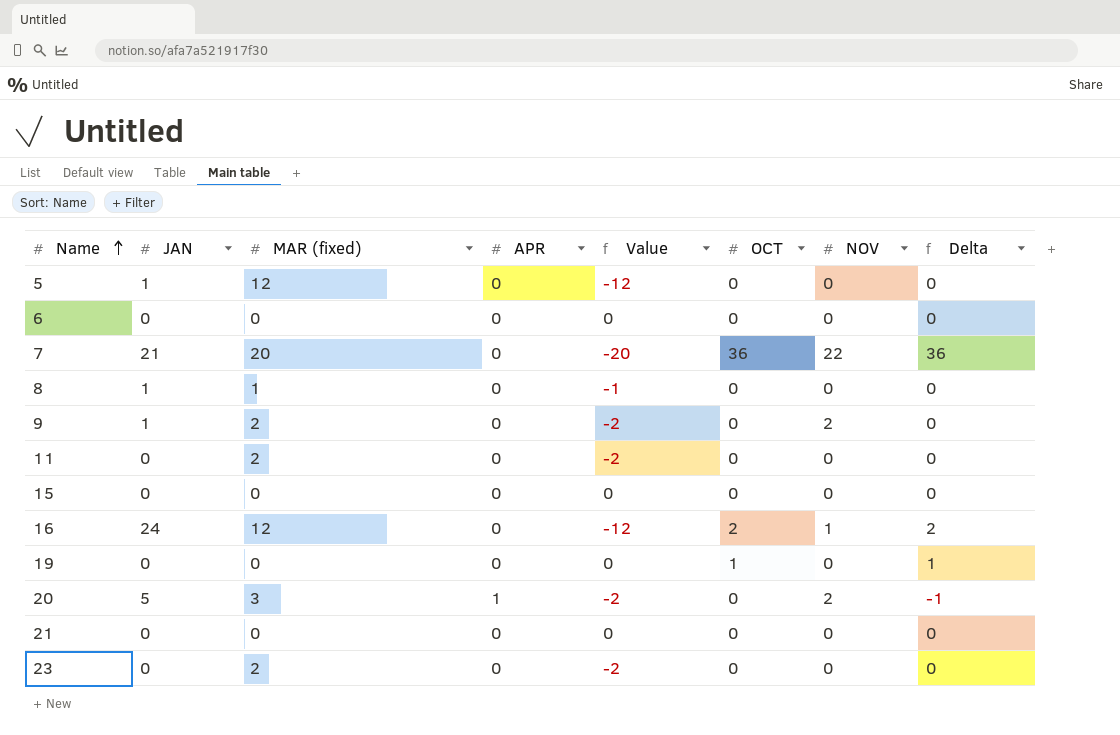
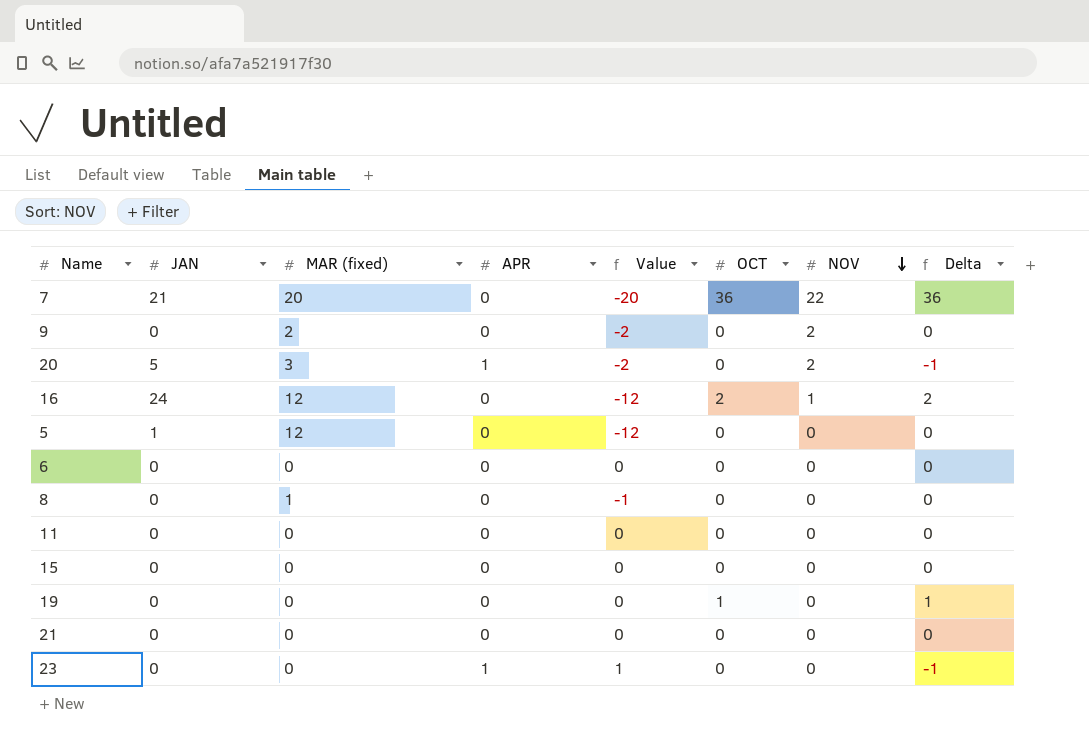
row order: Name ascending -> NOV descending
9 | JAN: 1 -> 0
8 | JAN: 1 -> 0
11 | MAR (fixed): 2 -> 0
11 | Value: -2 -> 0
23 | MAR (fixed): 2 -> 0
23 | APR: 0 -> 1
23 | Value: -2 -> 1
23 | Delta: 0 -> -1

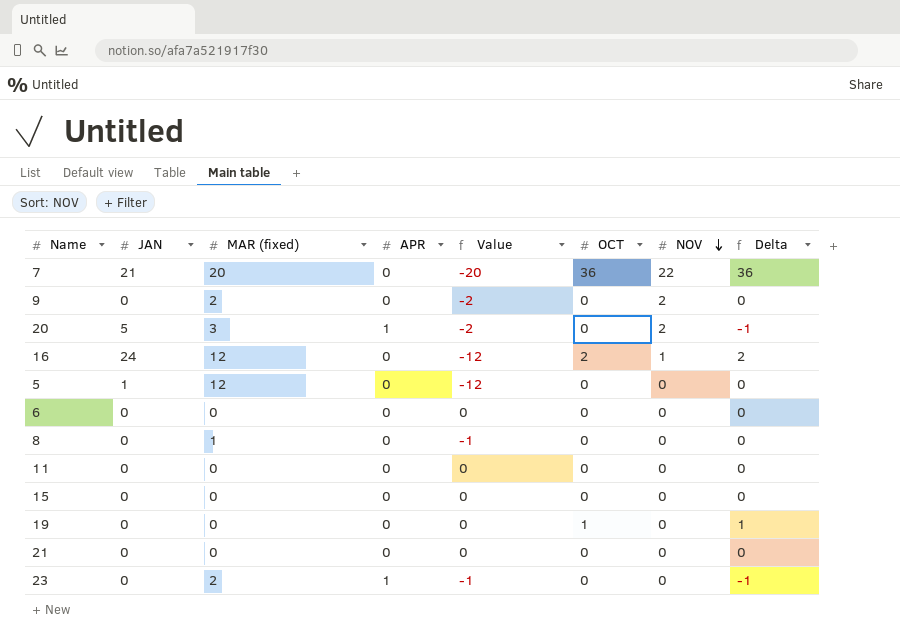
23 | MAR (fixed): 0 -> 2
23 | Value: 1 -> -1

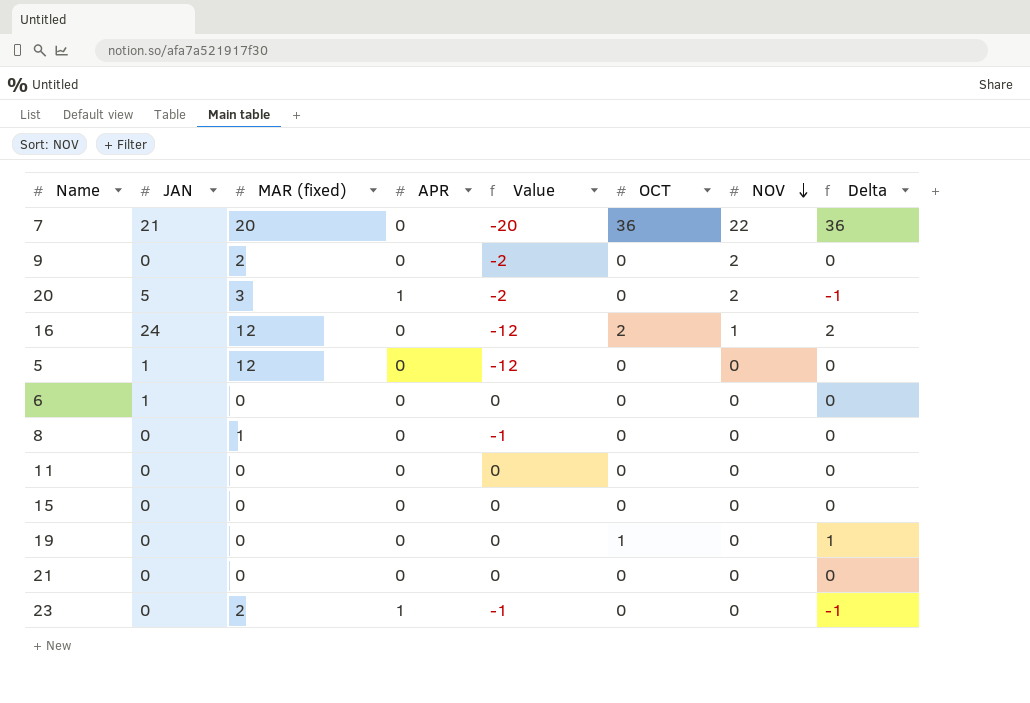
6 | JAN: 0 -> 1

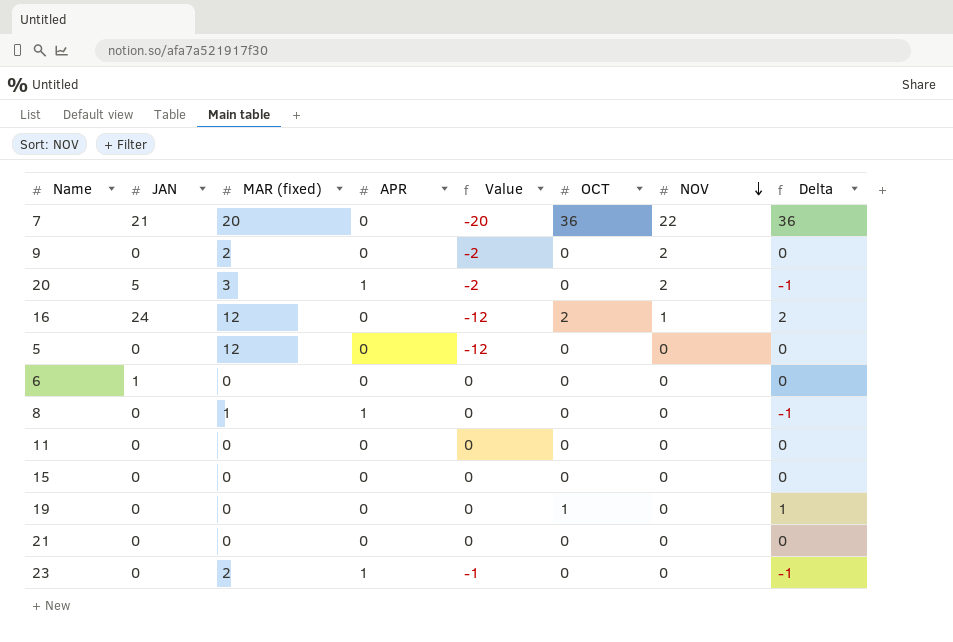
5 | JAN: 1 -> 0
8 | APR: 0 -> 1
8 | Value: -1 -> 0
8 | Delta: 0 -> -1

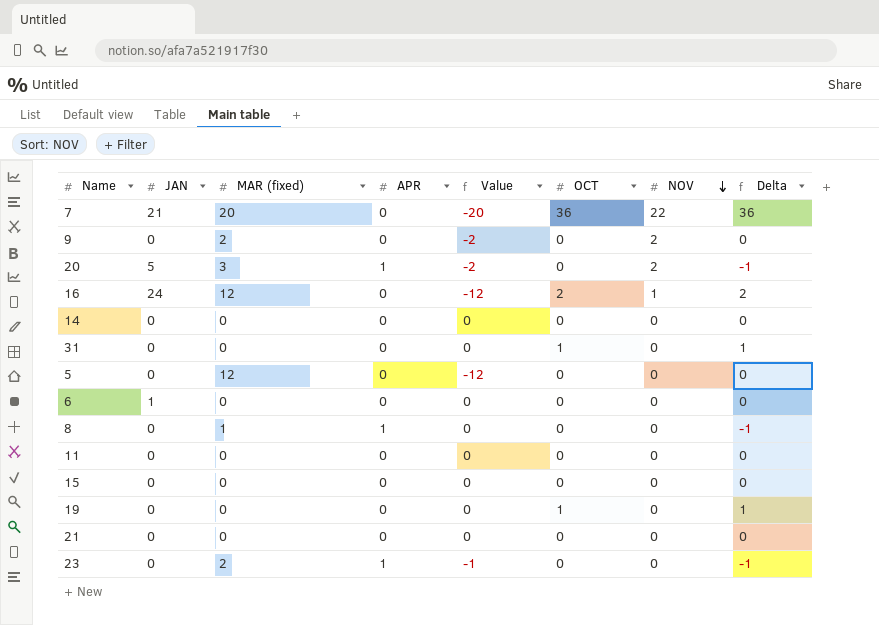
row 14: none -> 0 | 0 | 0 | 0 | 0 | 0 | 0
row 31: none -> 0 | 0 | 0 | 0 | 1 | 0 | 1

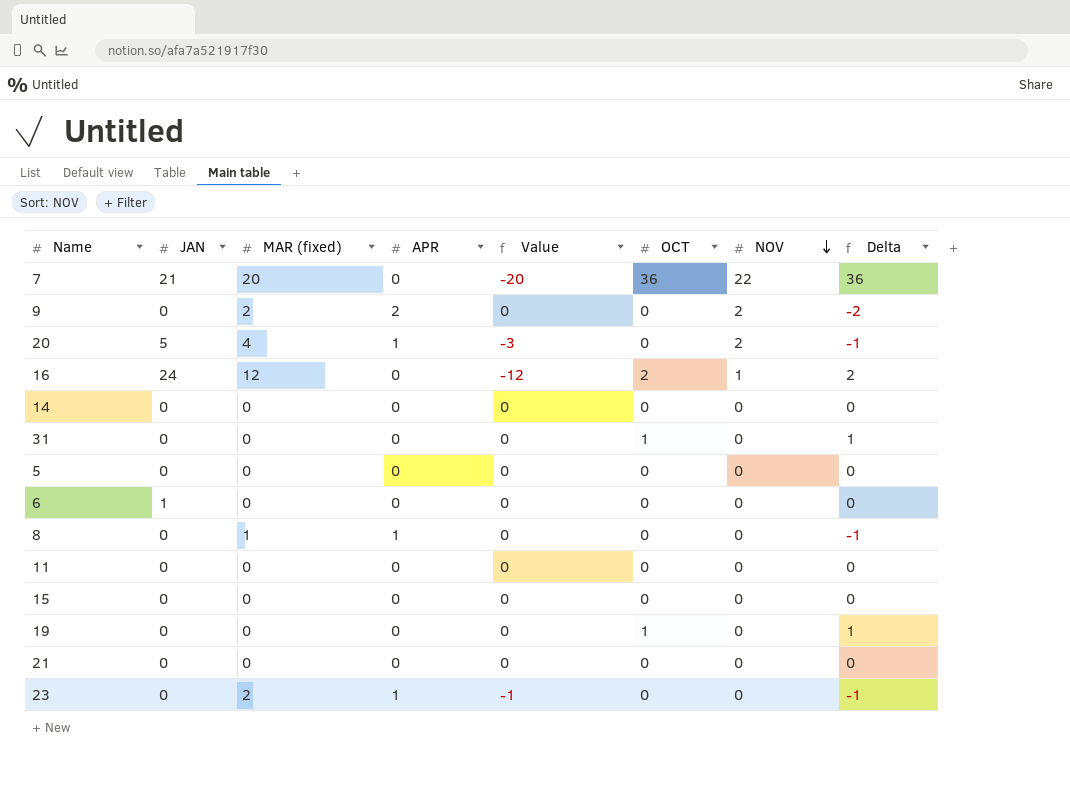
9 | APR: 0 -> 2
9 | Value: -2 -> 0
9 | Delta: 0 -> -2
20 | MAR (fixed): 3 -> 4
20 | Value: -2 -> -3
5 | MAR (fixed): 12 -> 0
5 | Value: -12 -> 0

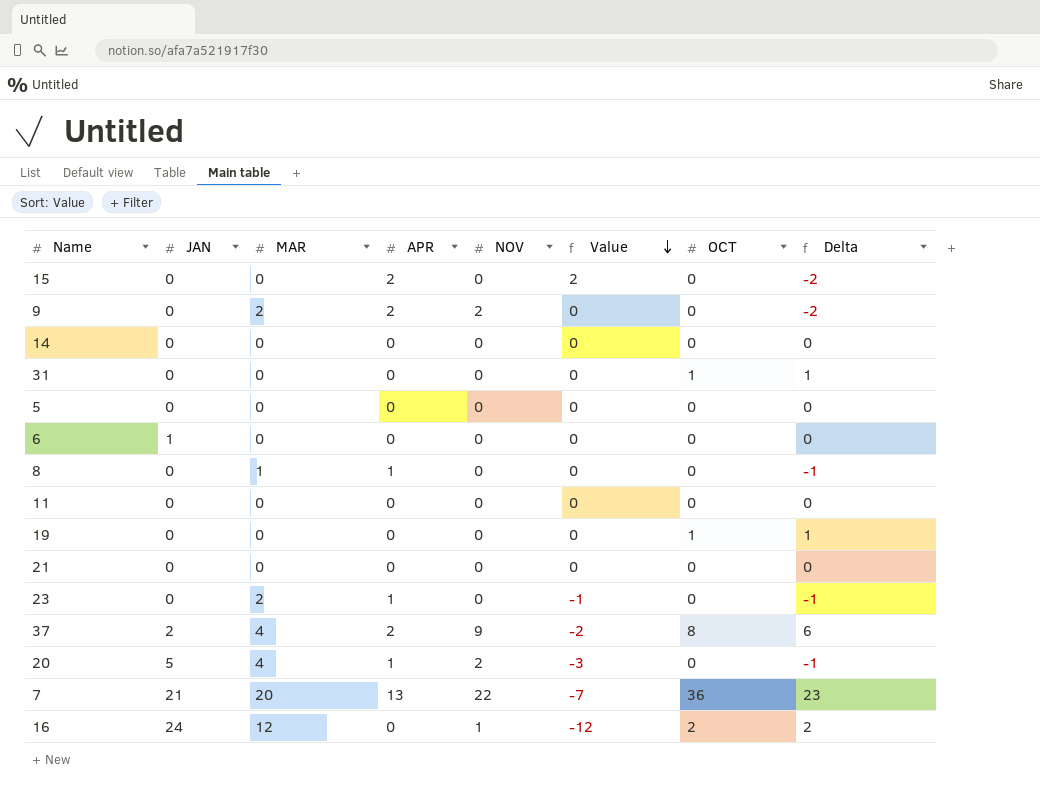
row order: NOV descending -> Value descending
column name: MAR (fixed) -> MAR
column NOV | position: 7 -> 5
15 | APR: 0 -> 2
15 | Value: 0 -> 2
15 | Delta: 0 -> -2
row 37: none -> 2 | 4 | 2 | 9 | -2 | 8 | 6
7 | APR: 0 -> 13
7 | Value: -20 -> -7
7 | Delta: 36 -> 23

